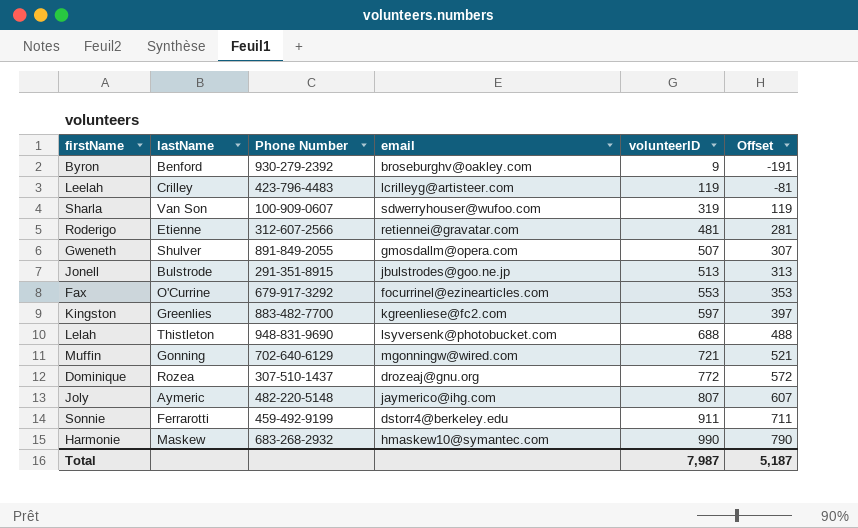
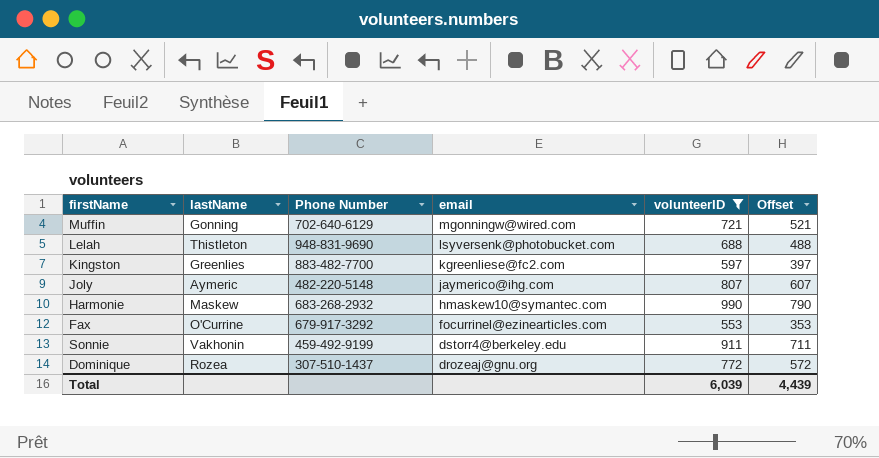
filter: none -> volunteerID >= 553
row order: volunteerID ascending -> email descending
Sonnie | lastName: Ferrarotti -> Vakhonin
Total | volunteerID: 7,987 -> 6,039
Total | Offset: 5,187 -> 4,439

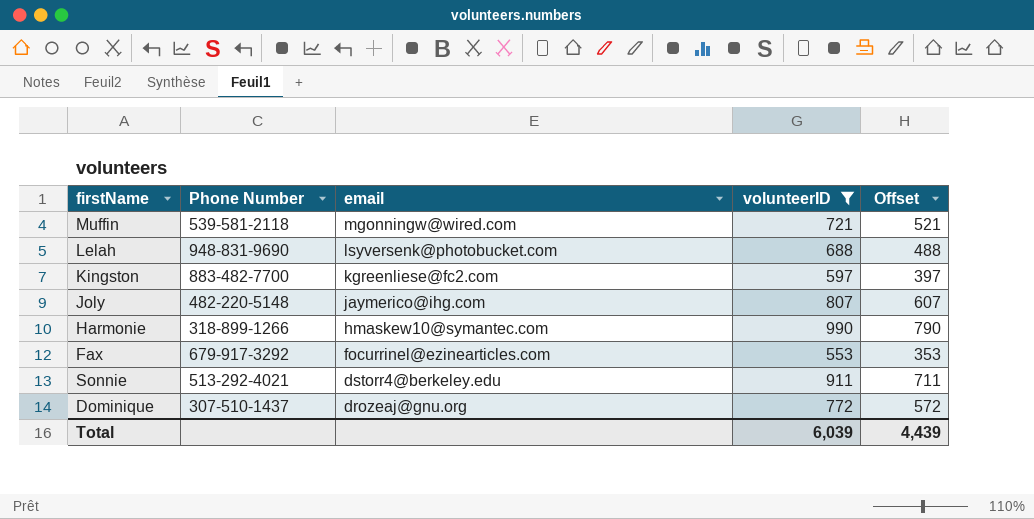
column lastName | position: 2 -> none
Muffin | Phone Number: 702-640-6129 -> 539-581-2118
Harmonie | Phone Number: 683-268-2932 -> 318-899-1266
Sonnie | Phone Number: 459-492-9199 -> 513-292-4021

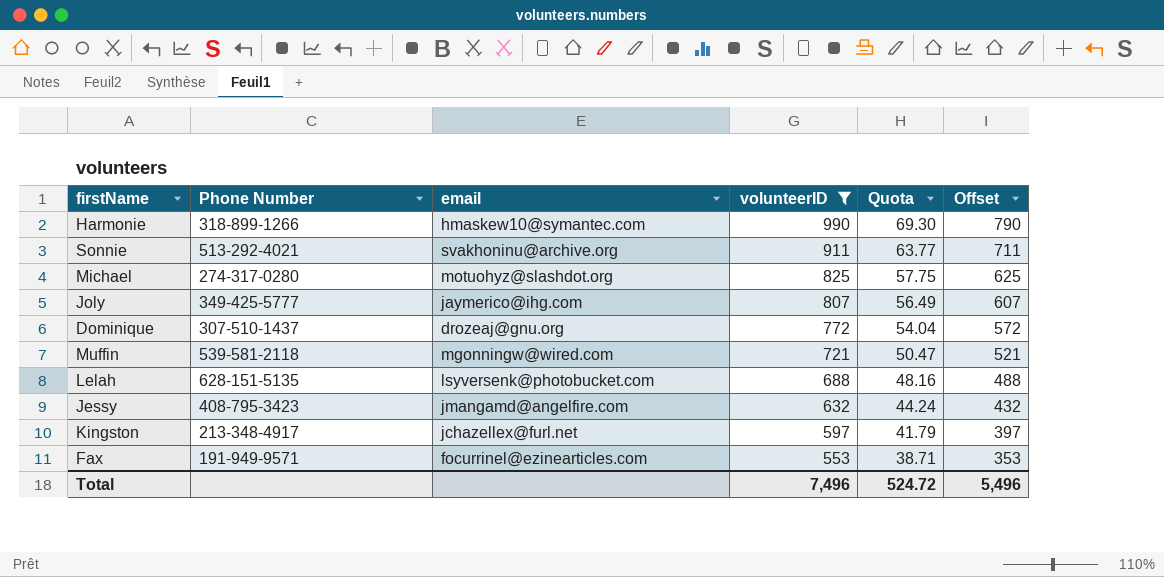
row order: email descending -> volunteerID descending
column Quota | formula: none -> [volunteerID] * 0.07
Sonnie | email: dstorr4@berkeley.edu -> svakhoninu@archive.org
row Michael: none -> 274-317-0280 | motuohyz@slashdot.org | 825 | 57.75 | 625
Joly | Phone Number: 482-220-5148 -> 349-425-5777
Lelah | Phone Number: 948-831-9690 -> 628-151-5135
row Jessy: none -> 408-795-3423 | jmangamd@angelfire.com | 632 | 44.24 | 432
Kingston | Phone Number: 883-482-7700 -> 213-348-4917
Kingston | email: kgreenliese@fc2.com -> jchazellex@furl.net
Fax | Phone Number: 679-917-3292 -> 191-949-9571
Total | volunteerID: 6,039 -> 7,496
Total | Offset: 4,439 -> 5,496

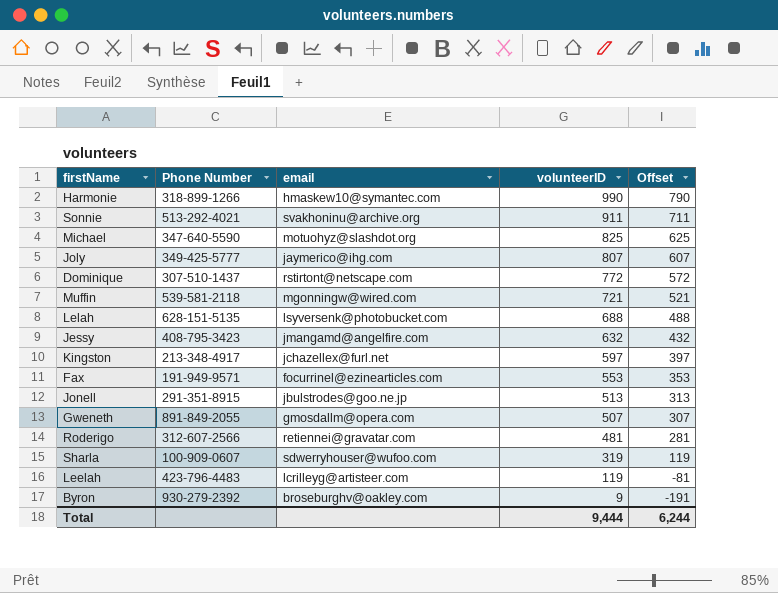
filter: volunteerID >= 553 -> none
column Quota | formula: [volunteerID] * 0.07 -> none
Michael | Phone Number: 274-317-0280 -> 347-640-5590
Dominique | email: drozeaj@gnu.org -> rstirtont@netscape.com
Total | volunteerID: 7,496 -> 9,444
Total | Offset: 5,496 -> 6,244

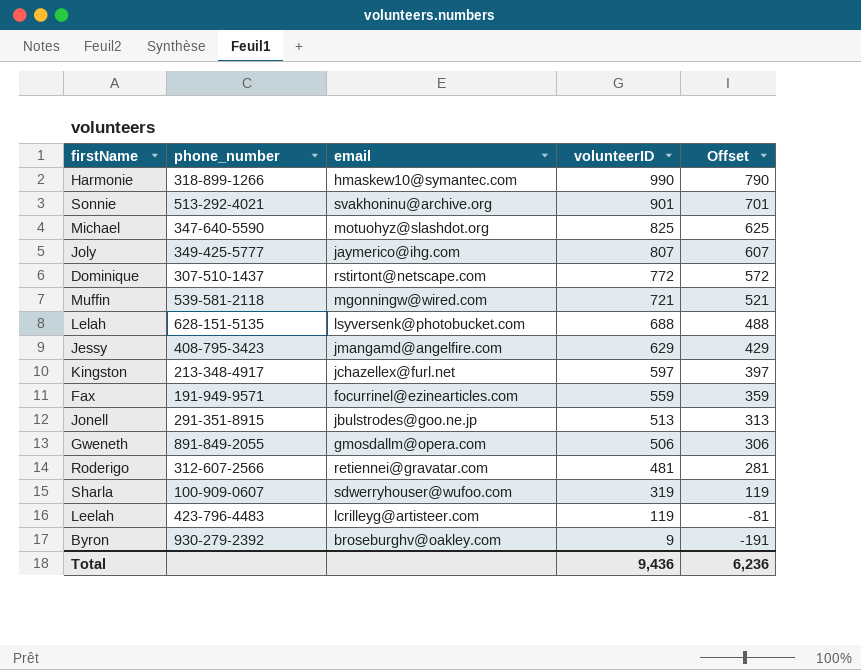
column name: Phone Number -> phone_number
Sonnie | volunteerID: 911 -> 901
Sonnie | Offset: 711 -> 701
Jessy | volunteerID: 632 -> 629
Jessy | Offset: 432 -> 429
Fax | volunteerID: 553 -> 559
Fax | Offset: 353 -> 359
Gweneth | volunteerID: 507 -> 506
Gweneth | Offset: 307 -> 306
Total | volunteerID: 9,444 -> 9,436
Total | Offset: 6,244 -> 6,236

